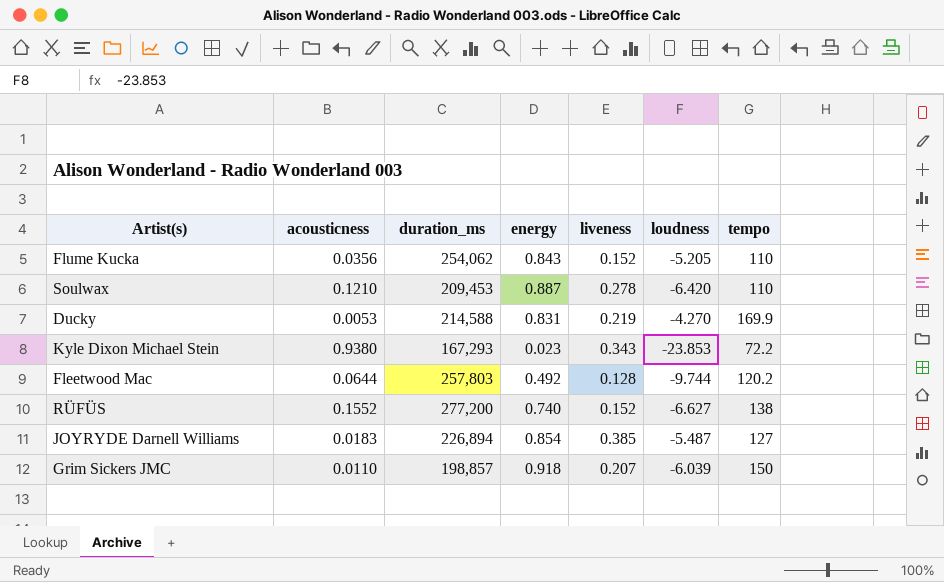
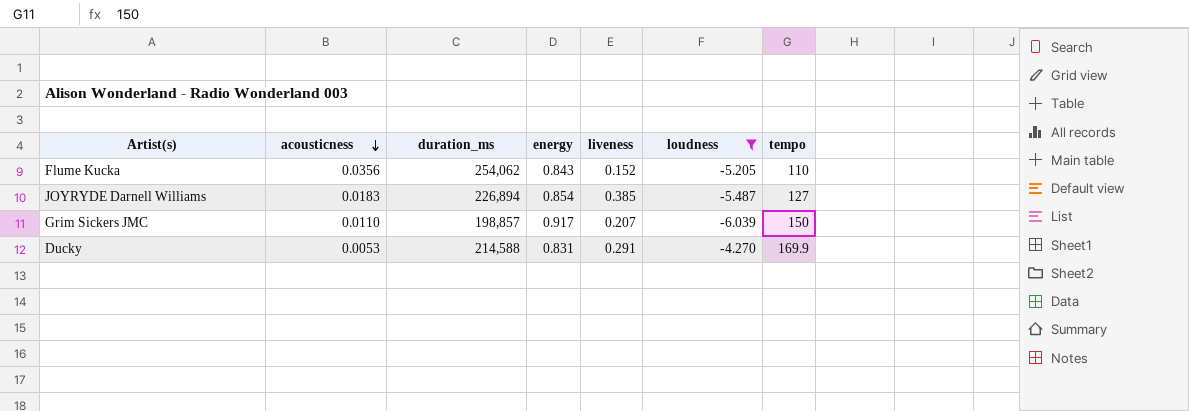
filter: none -> loudness >= -6.039
row order: none -> acousticness descending
Grim Sickers JMC | energy: 0.918 -> 0.917
Ducky | liveness: 0.219 -> 0.291

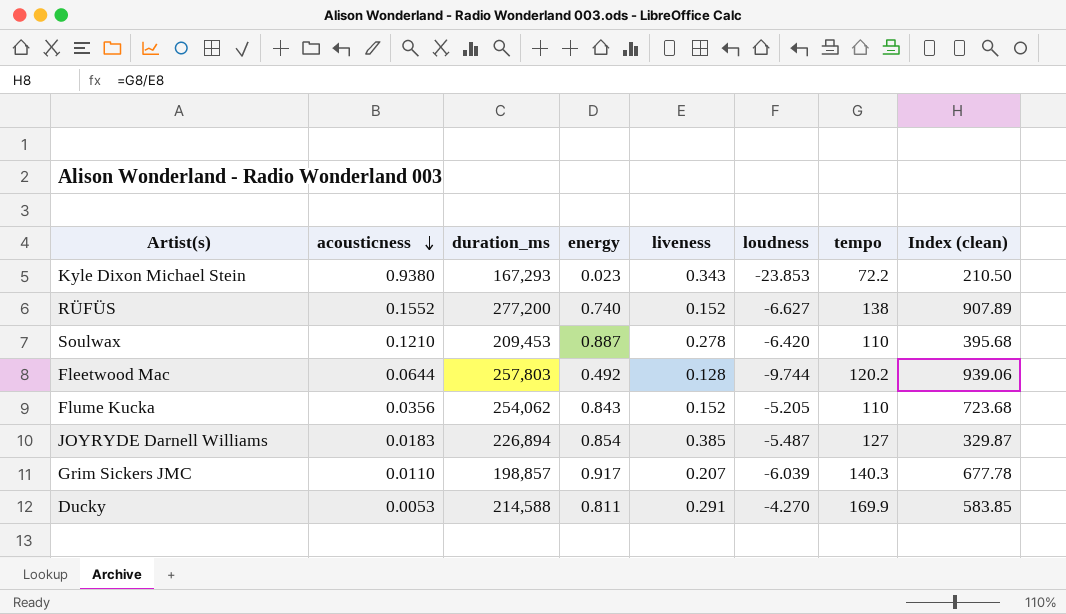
filter: loudness >= -6.039 -> none
column Index (clean) | formula: none -> [tempo] / [liveness]
Grim Sickers JMC | tempo: 150 -> 140.3
Ducky | energy: 0.831 -> 0.811

